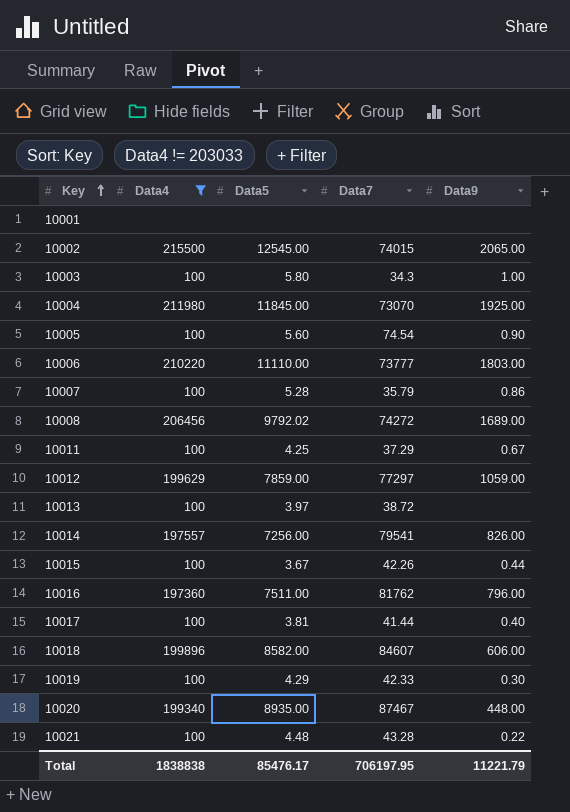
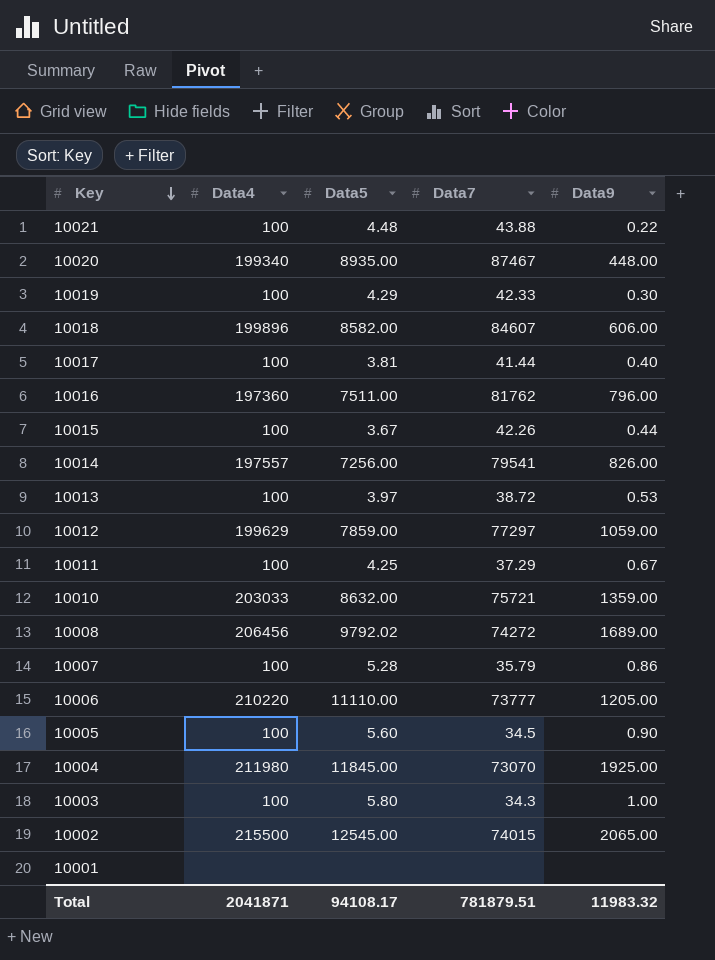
filter: Data4 != 203033 -> none
row order: Key ascending -> Key descending
10021 | Data7: 43.28 -> 43.88
10013 | Data9: none -> 0.53
10006 | Data9: 1803.00 -> 1205.00
10005 | Data7: 74.54 -> 34.5
Total | Data4: 1838838 -> 2041871
Total | Data5: 85476.17 -> 94108.17
Total | Data7: 706197.95 -> 781879.51
Total | Data9: 11221.79 -> 11983.32

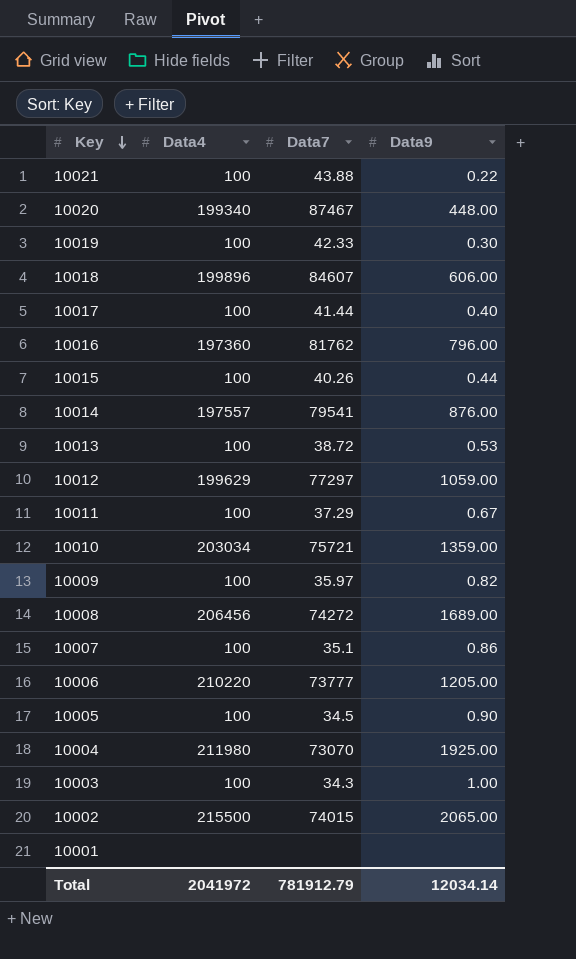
column Data5 | position: 3 -> none
10015 | Data7: 42.26 -> 40.26
10014 | Data9: 826.00 -> 876.00
10010 | Data4: 203033 -> 203034
row 10009: none -> 100 | 35.97 | 0.82
10007 | Data7: 35.79 -> 35.1
Total | Data4: 2041871 -> 2041972
Total | Data7: 781879.51 -> 781912.79
Total | Data9: 11983.32 -> 12034.14

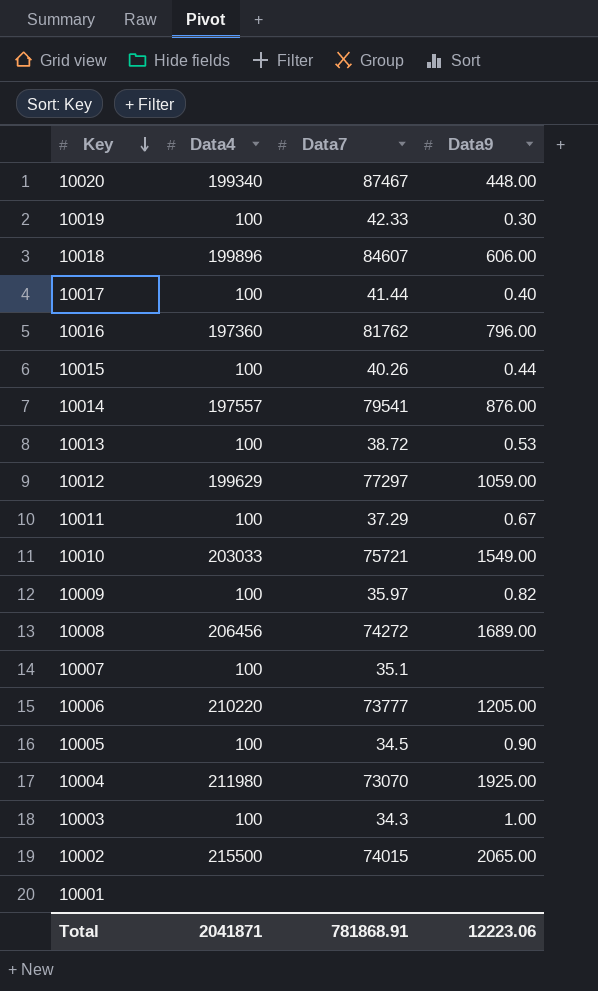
row 10021: 100 | 43.88 | 0.22 -> none
10010 | Data4: 203034 -> 203033
10010 | Data9: 1359.00 -> 1549.00
10007 | Data9: 0.86 -> none
Total | Data4: 2041972 -> 2041871
Total | Data7: 781912.79 -> 781868.91
Total | Data9: 12034.14 -> 12223.06

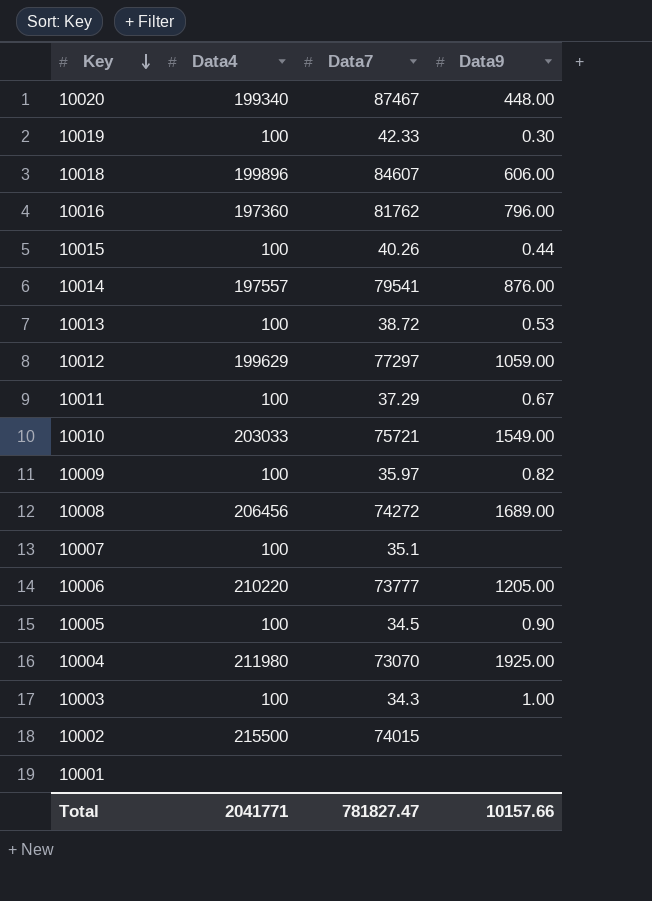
row 10017: 100 | 41.44 | 0.40 -> none
10002 | Data9: 2065.00 -> none
Total | Data4: 2041871 -> 2041771
Total | Data7: 781868.91 -> 781827.47
Total | Data9: 12223.06 -> 10157.66

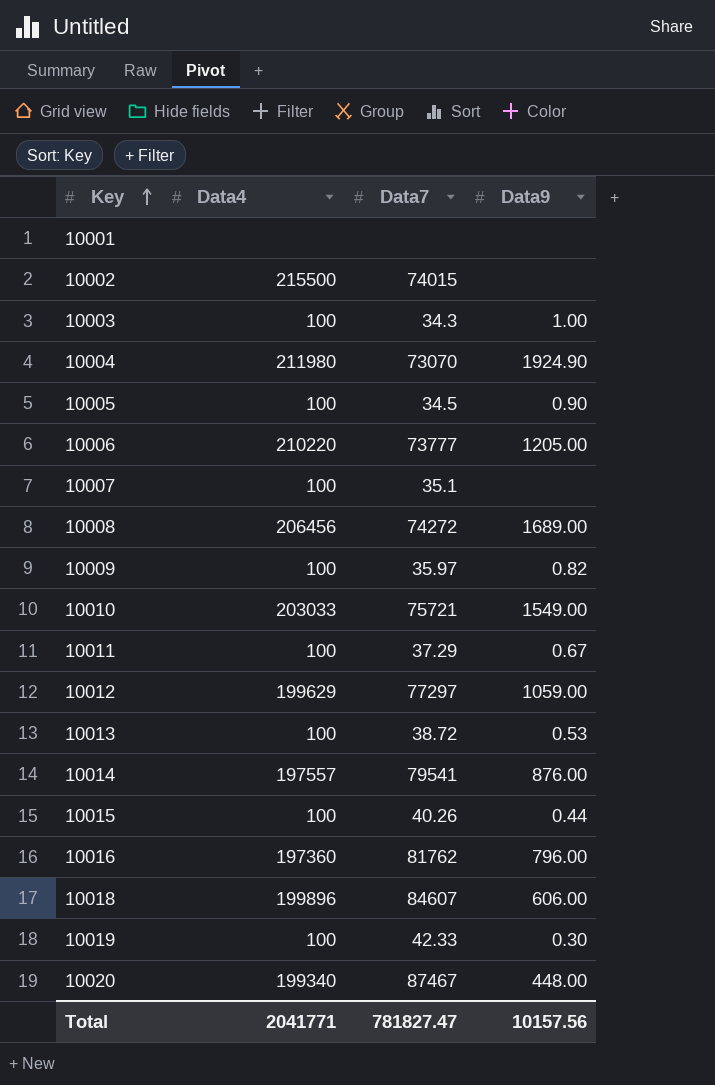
row order: Key descending -> Key ascending
10004 | Data9: 1925.00 -> 1924.90
Total | Data9: 10157.66 -> 10157.56

